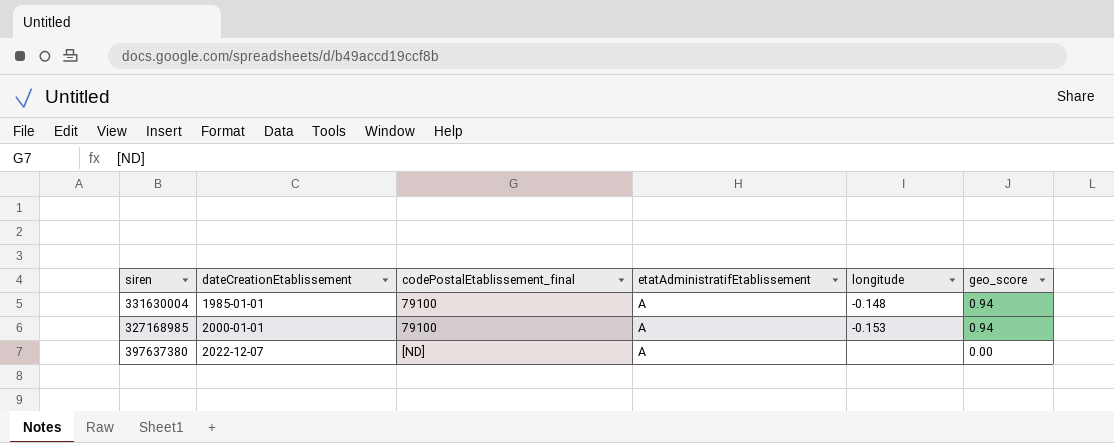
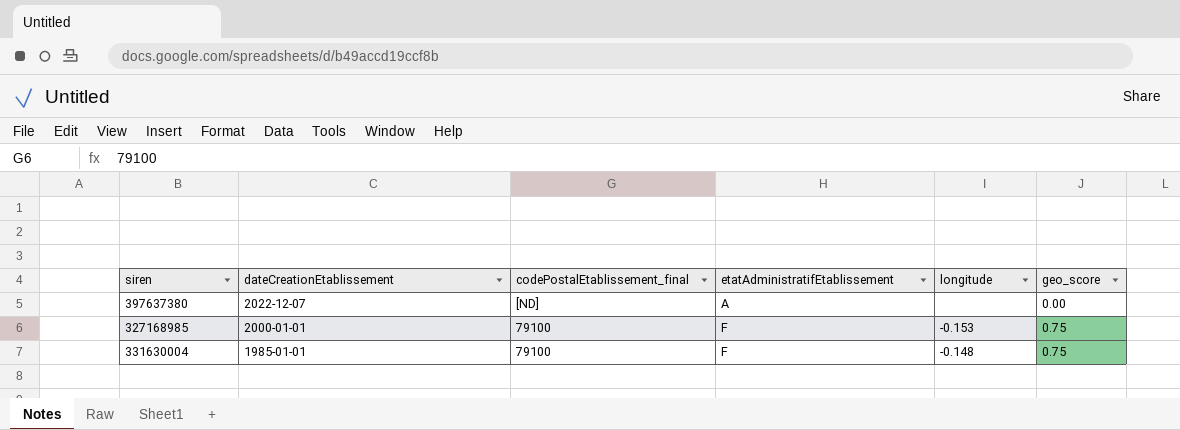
row order: dateCreationEtablissement ascending -> dateCreationEtablissement descending
327168985 | etatAdministratifEtablissement: A -> F
327168985 | geo_score: 0.94 -> 0.75
331630004 | etatAdministratifEtablissement: A -> F
331630004 | geo_score: 0.94 -> 0.75

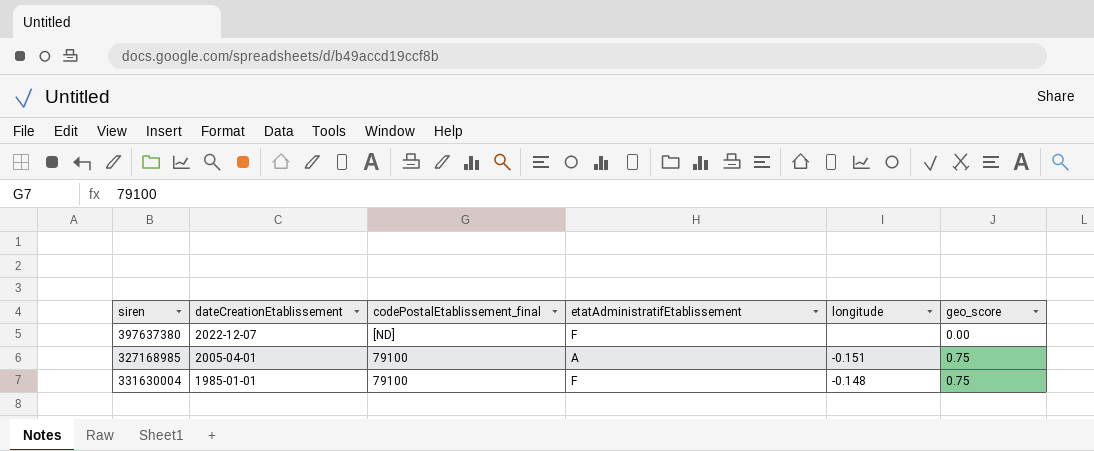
397637380 | etatAdministratifEtablissement: A -> F
327168985 | dateCreationEtablissement: 2000-01-01 -> 2005-04-01
327168985 | etatAdministratifEtablissement: F -> A
327168985 | longitude: -0.153 -> -0.151

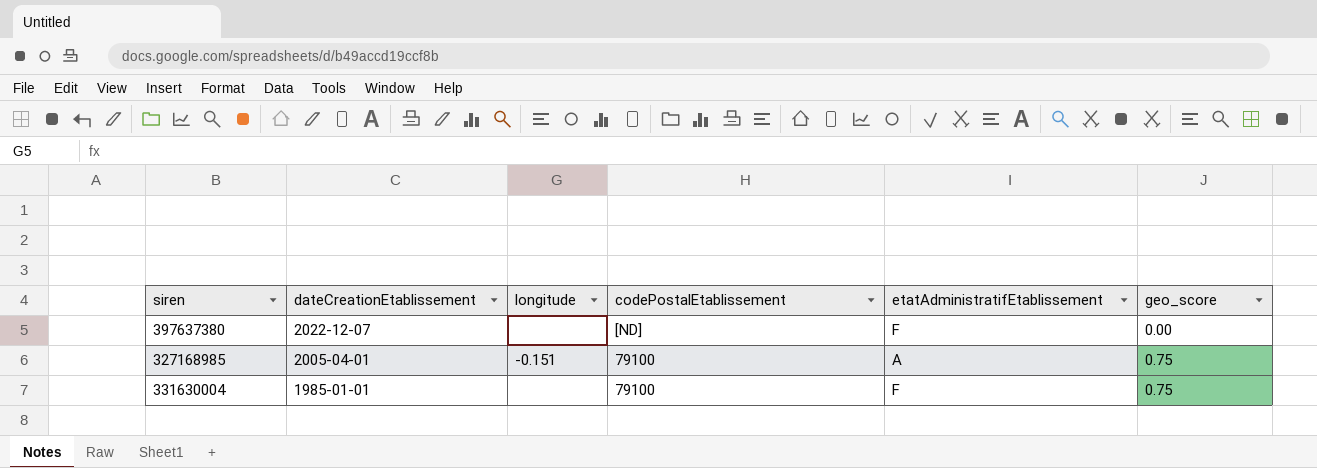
column longitude | position: 5 -> 3
column name: codePostalEtablissement_final -> codePostalEtablissement
331630004 | longitude: -0.148 -> none

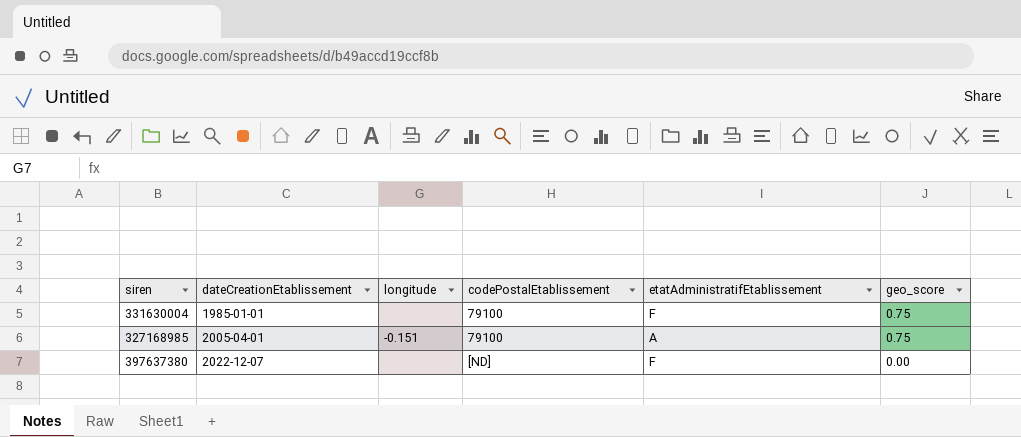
row order: dateCreationEtablissement descending -> dateCreationEtablissement ascending

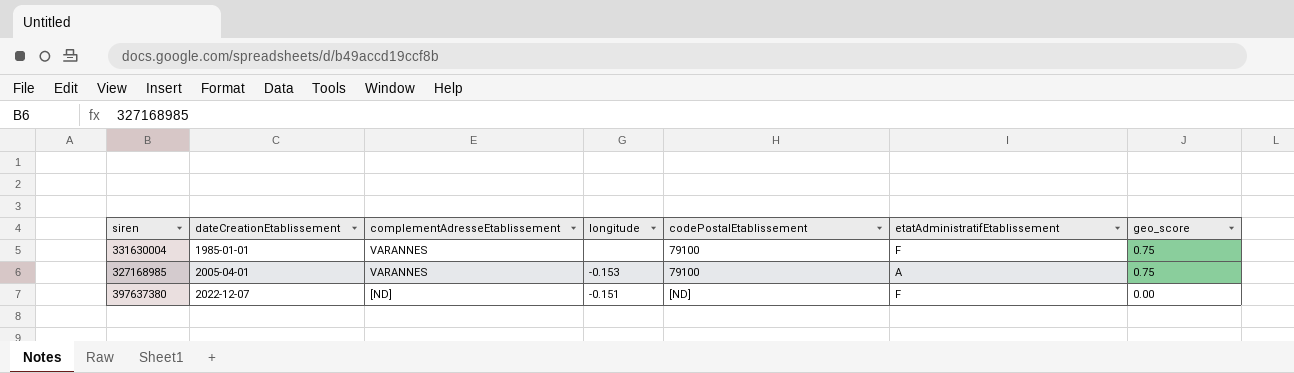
column complementAdresseEtablissement | position: none -> 3
327168985 | longitude: -0.151 -> -0.153
397637380 | longitude: none -> -0.151

